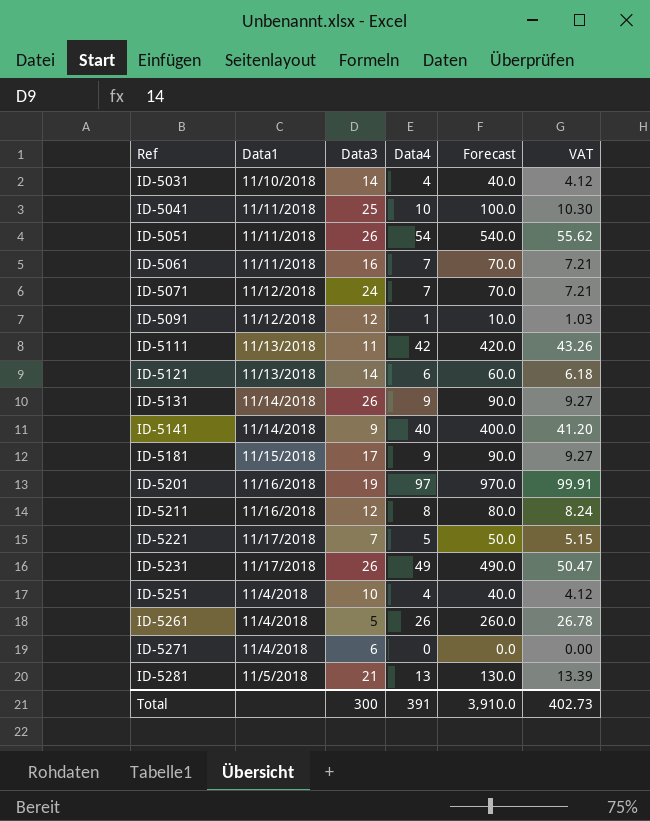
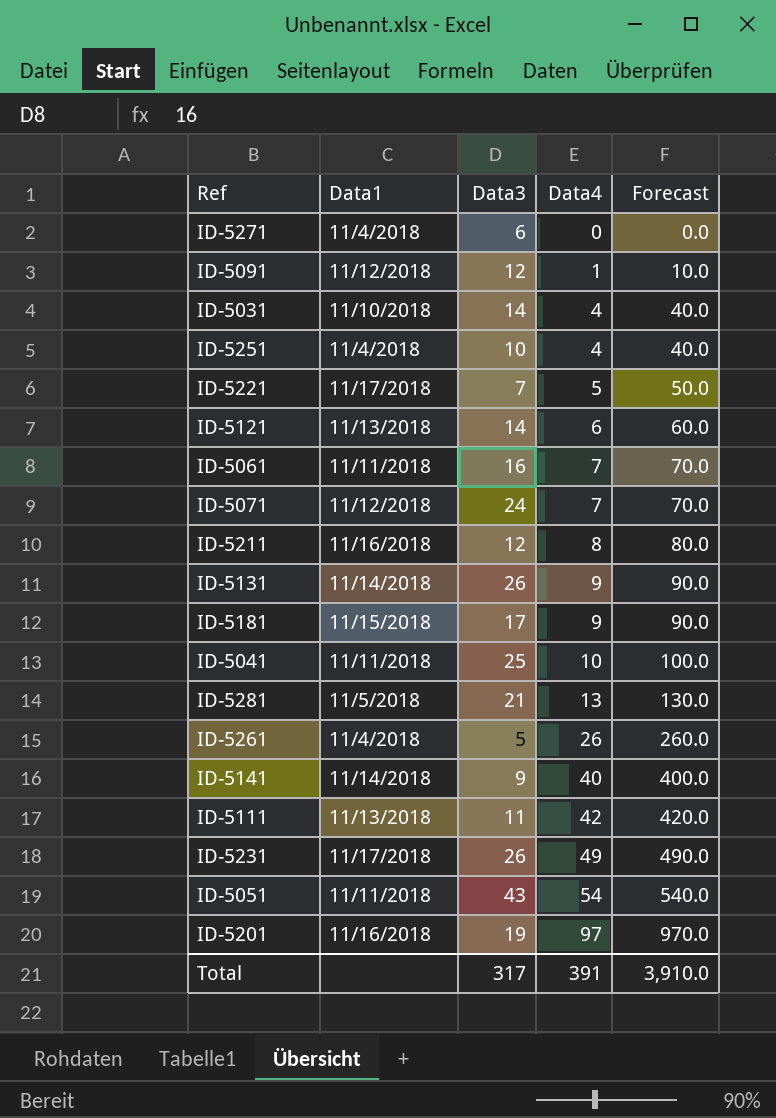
row order: Ref ascending -> Data4 ascending
column VAT | formula: [Data4] * 1.03 -> none
ID-5051 | Data3: 26 -> 43
Total | Data3: 300 -> 317

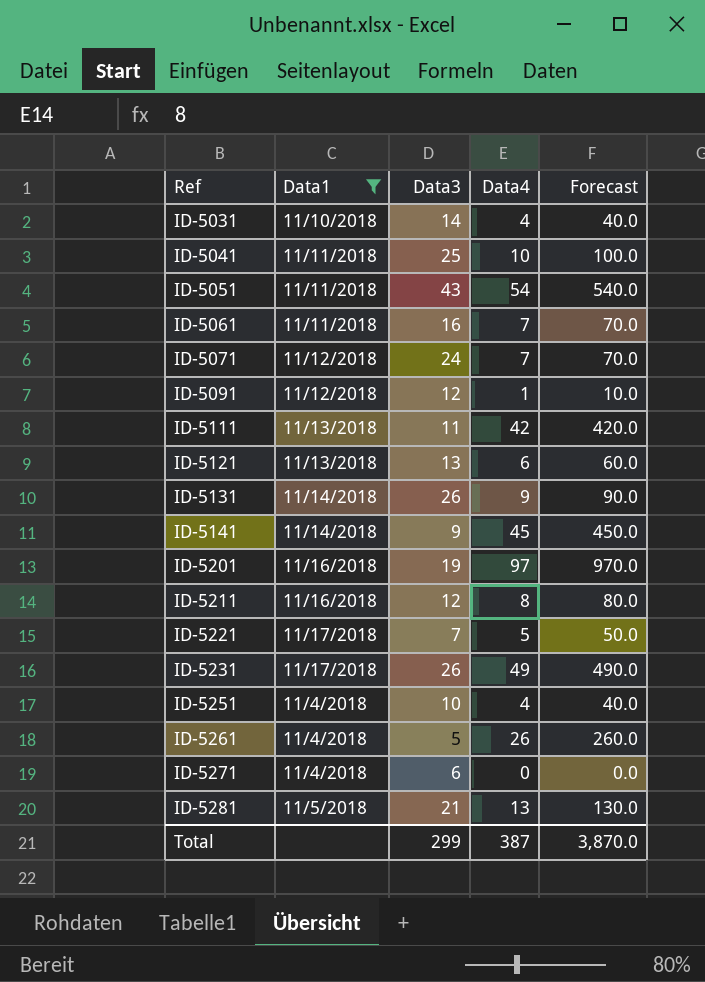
filter: none -> Data1 != 11/15/2018
row order: Data4 ascending -> Ref ascending
ID-5121 | Data3: 14 -> 13
ID-5141 | Data4: 40 -> 45
ID-5141 | Forecast: 400.0 -> 450.0
Total | Data3: 317 -> 299
Total | Data4: 391 -> 387
Total | Forecast: 3,910.0 -> 3,870.0

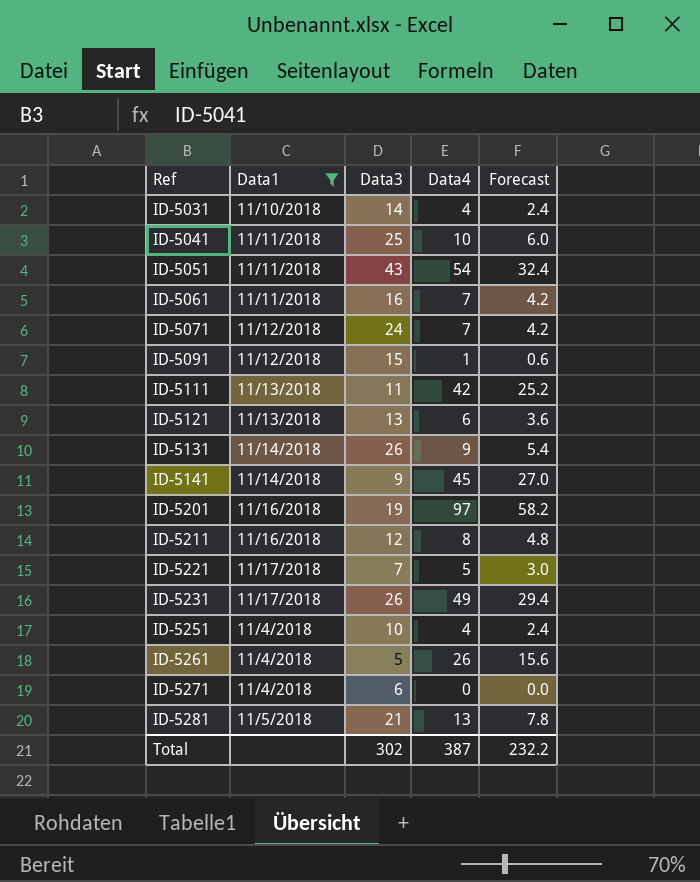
column Forecast | formula: [Data4] * 10 -> [Data4] * 0.6
ID-5091 | Data3: 12 -> 15
Total | Data3: 299 -> 302
Total | Forecast: 3,870.0 -> 232.2

